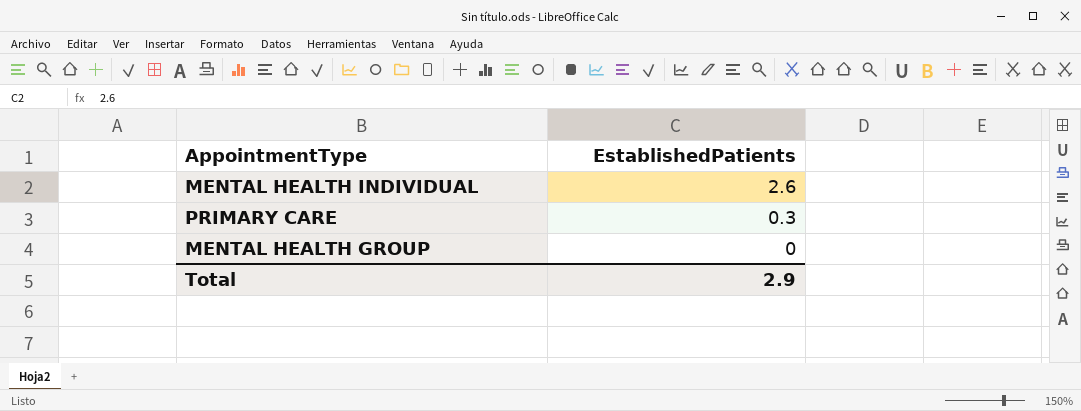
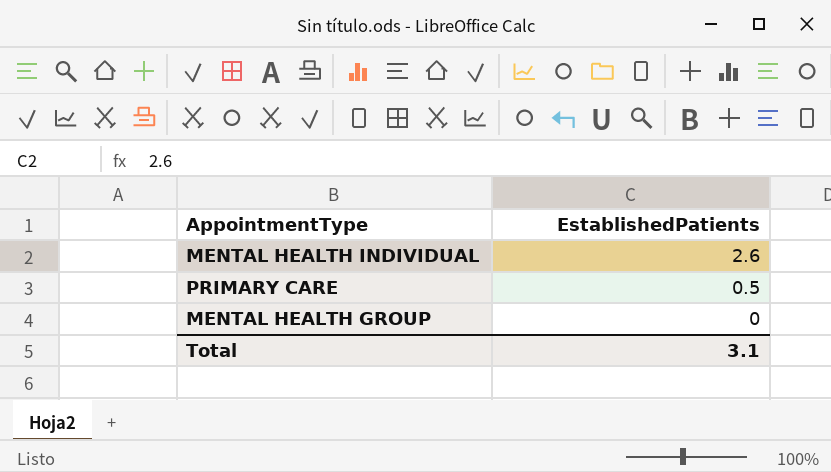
PRIMARY CARE | EstablishedPatients: 0.3 -> 0.5
Total | EstablishedPatients: 2.9 -> 3.1

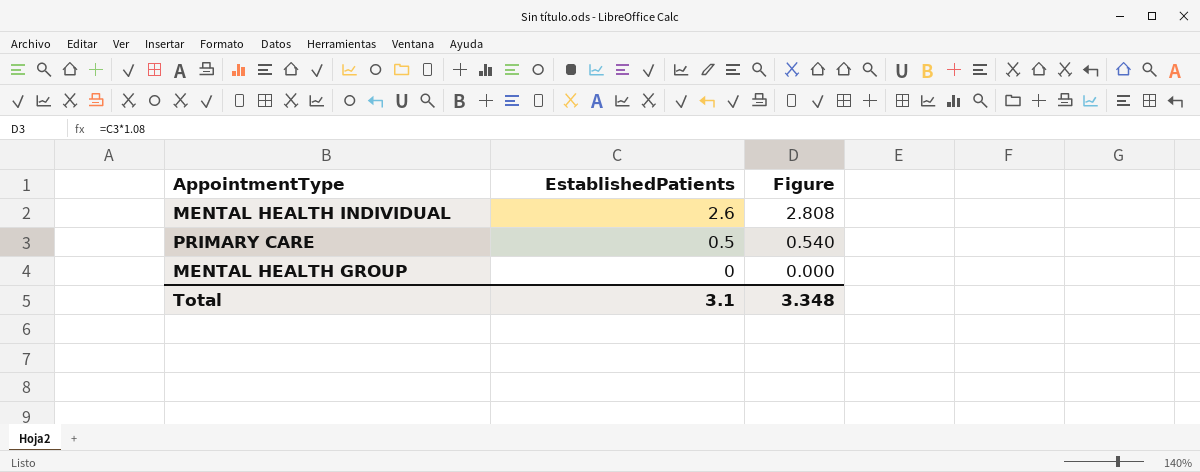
column Figure | formula: none -> [EstablishedPatients] * 1.08

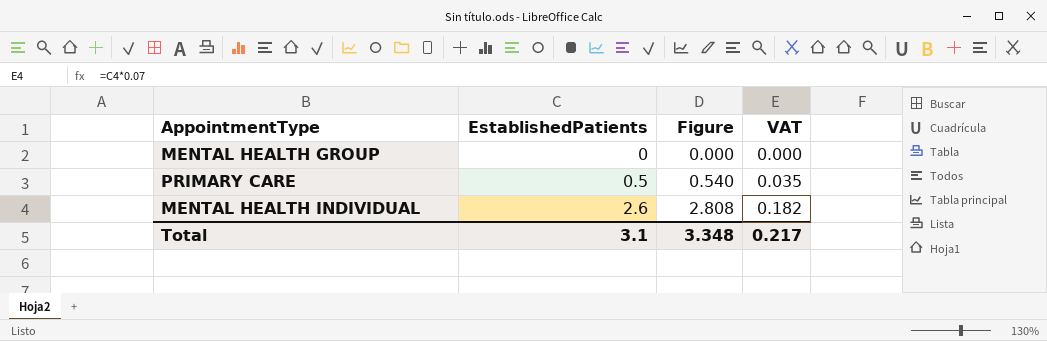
row order: EstablishedPatients descending -> EstablishedPatients ascending
column VAT | formula: none -> [EstablishedPatients] * 0.07

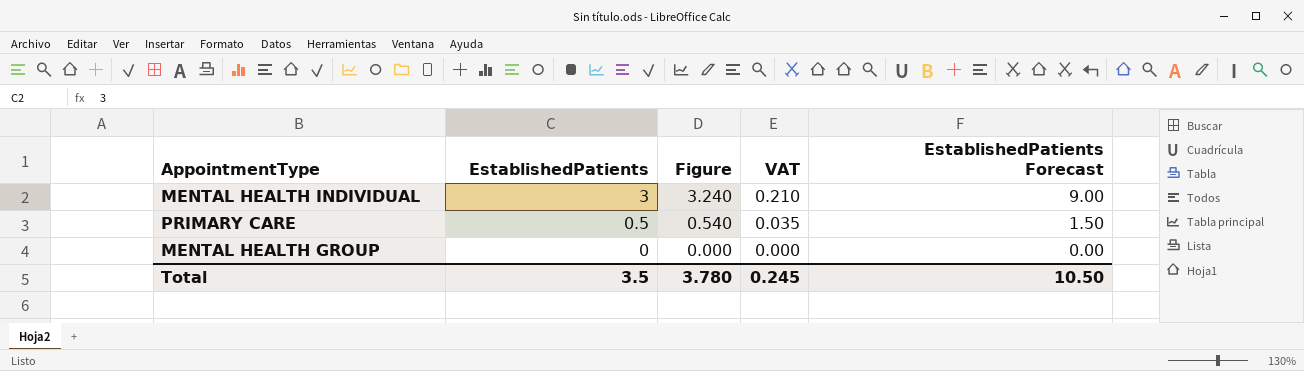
row order: EstablishedPatients ascending -> EstablishedPatients descending
column EstablishedPatients Forecast | formula: none -> [EstablishedPatients] * 3
MENTAL HEALTH INDIVIDUAL | EstablishedPatients: 2.6 -> 3
MENTAL HEALTH INDIVIDUAL | Figure: 2.808 -> 3.240
MENTAL HEALTH INDIVIDUAL | VAT: 0.182 -> 0.210
Total | EstablishedPatients: 3.1 -> 3.5
Total | Figure: 3.348 -> 3.780
Total | VAT: 0.217 -> 0.245

